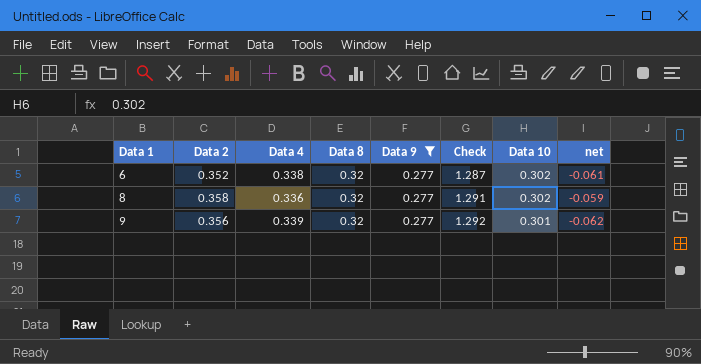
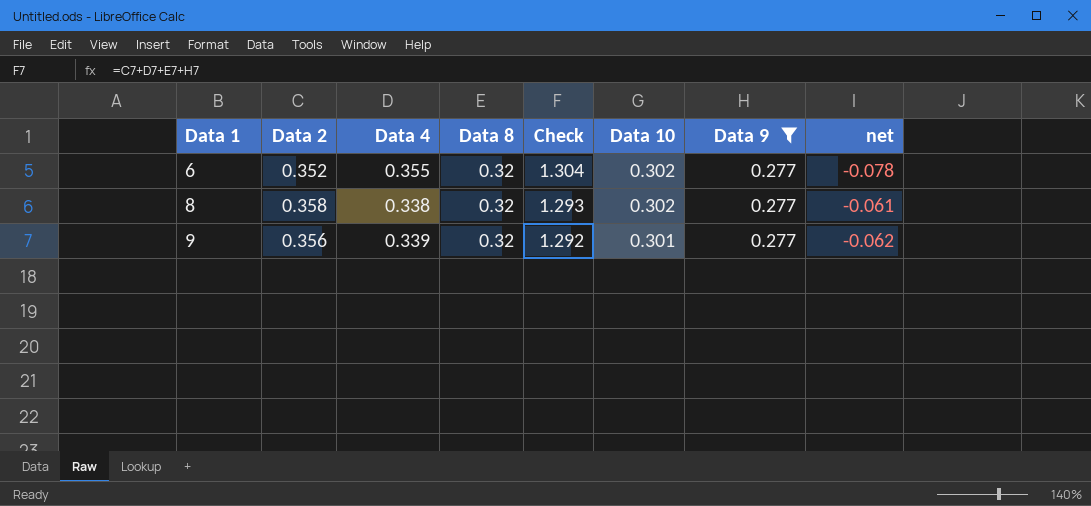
column Data 9 | position: 5 -> 7
6 | Data 4: 0.338 -> 0.355
6 | Check: 1.287 -> 1.304
6 | net: -0.061 -> -0.078
8 | Data 4: 0.336 -> 0.338
8 | Check: 1.291 -> 1.293
8 | net: -0.059 -> -0.061

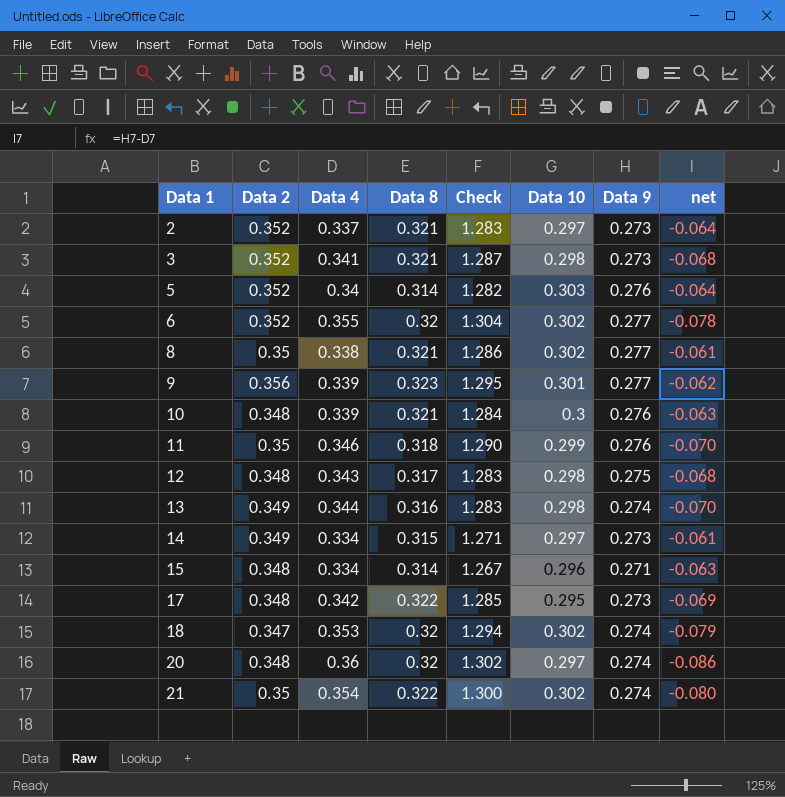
filter: Data 9 = 0.277 -> none
8 | Data 2: 0.358 -> 0.35
8 | Data 8: 0.32 -> 0.321
8 | Check: 1.293 -> 1.286
9 | Data 8: 0.32 -> 0.323
9 | Check: 1.292 -> 1.295

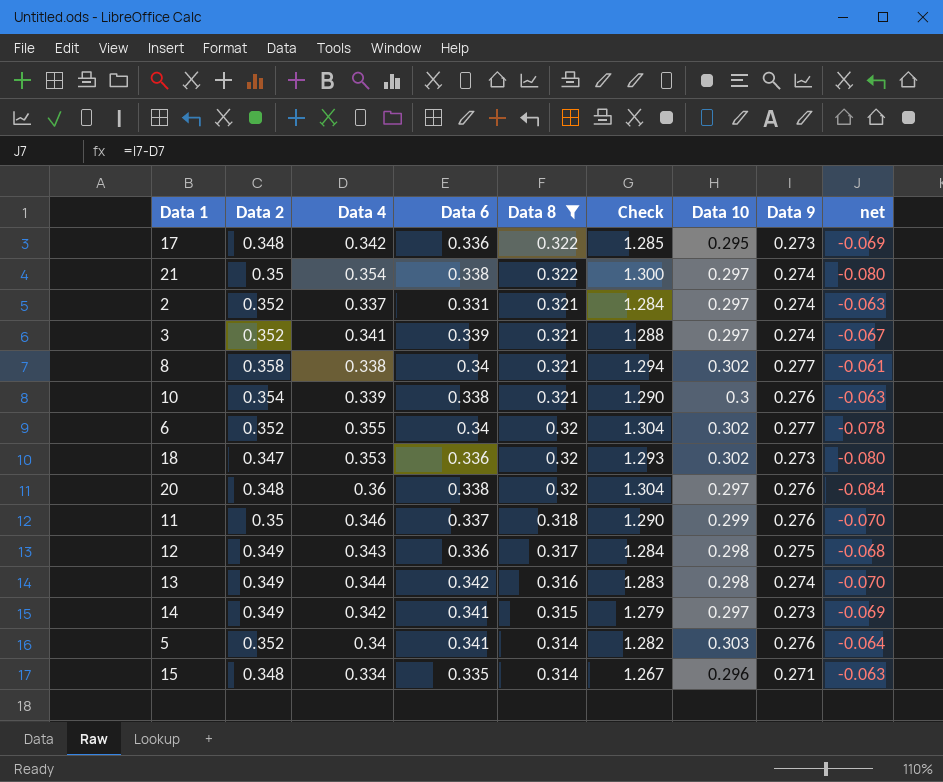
filter: none -> Data 8 != 0.323
row order: Data 1 ascending -> Data 8 descending
column Data 6 | position: none -> 4
21 | Data 10: 0.302 -> 0.297
2 | Check: 1.283 -> 1.284
2 | Data 9: 0.273 -> 0.274
2 | net: -0.064 -> -0.063
3 | Check: 1.287 -> 1.288
3 | Data 10: 0.298 -> 0.297
3 | Data 9: 0.273 -> 0.274
3 | net: -0.068 -> -0.067
8 | Data 2: 0.35 -> 0.358
8 | Check: 1.286 -> 1.294
10 | Data 2: 0.348 -> 0.354
10 | Check: 1.284 -> 1.290
18 | Check: 1.294 -> 1.293
18 | Data 9: 0.274 -> 0.273
18 | net: -0.079 -> -0.080
20 | Check: 1.302 -> 1.304
20 | Data 9: 0.274 -> 0.276
20 | net: -0.086 -> -0.084
12 | Data 2: 0.348 -> 0.349
12 | Check: 1.283 -> 1.284
14 | Data 4: 0.334 -> 0.342
14 | Check: 1.271 -> 1.279
14 | net: -0.061 -> -0.069

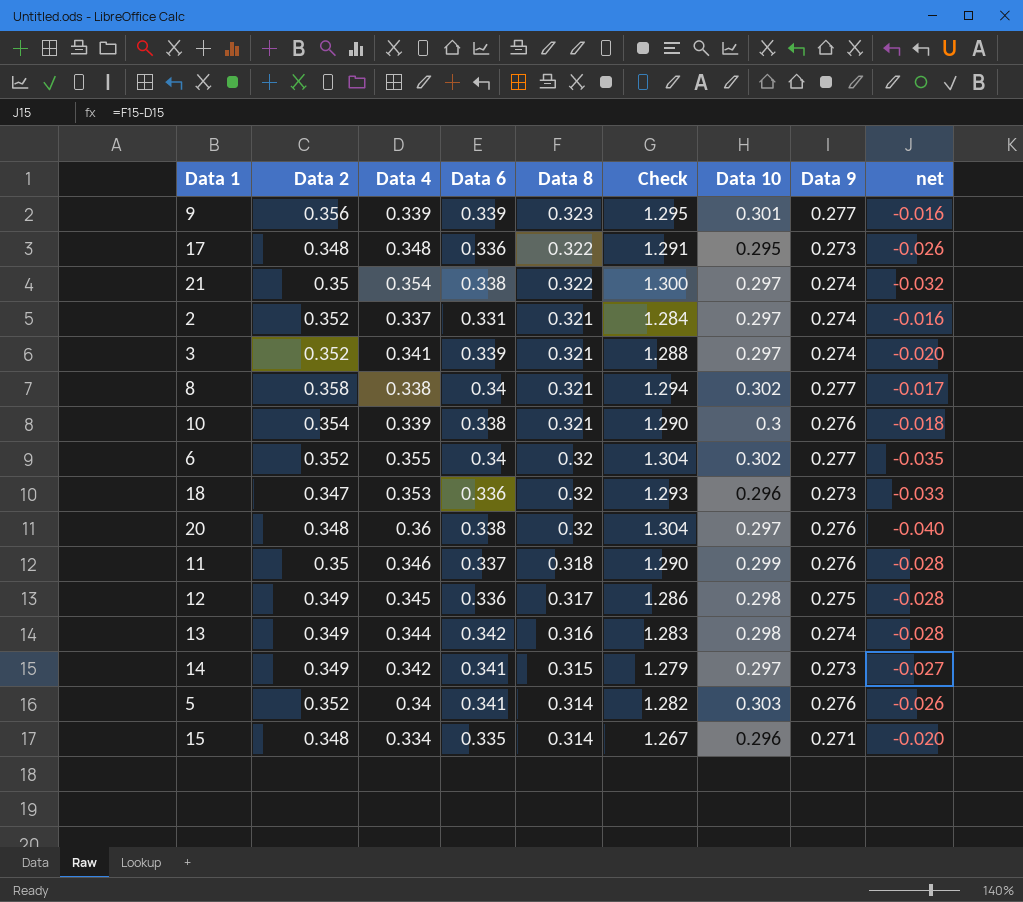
filter: Data 8 != 0.323 -> none
column net | formula: [Data 9] - [Data 4] -> [Data 8] - [Data 4]
17 | Data 4: 0.342 -> 0.348
17 | Check: 1.285 -> 1.291
18 | Data 10: 0.302 -> 0.296
12 | Data 4: 0.343 -> 0.345
12 | Check: 1.284 -> 1.286

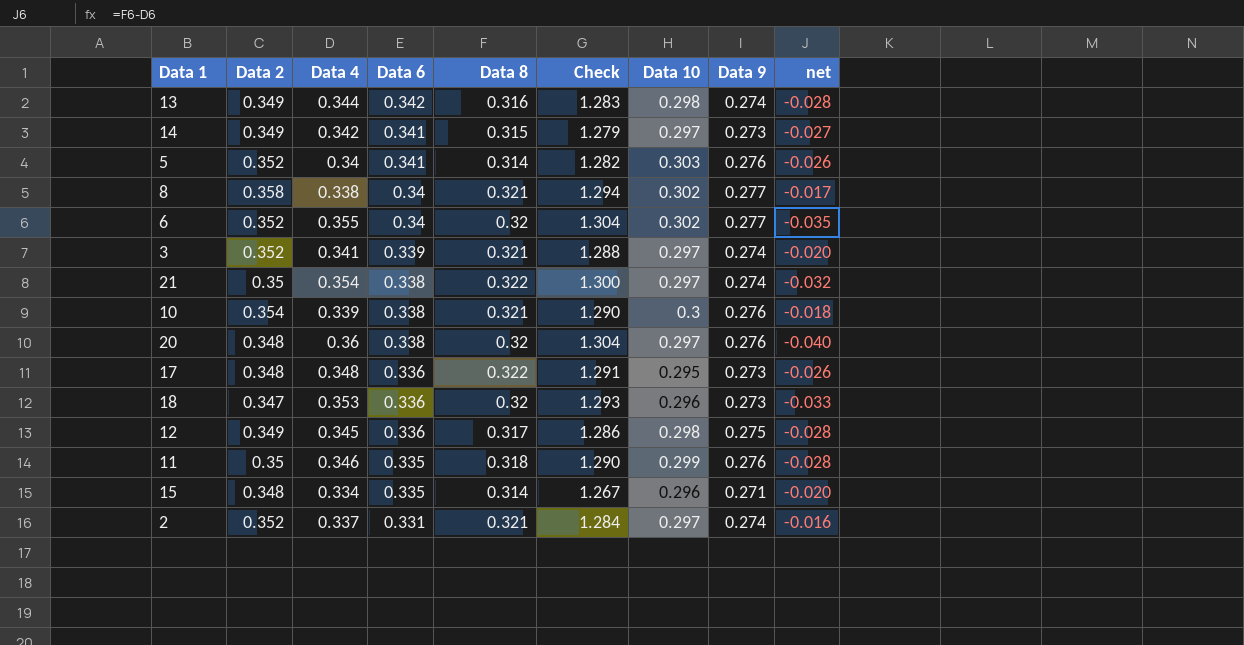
row order: Data 8 descending -> Data 6 descending
row 9: 0.356 | 0.339 | 0.339 | 0.323 | 1.295 | 0.301 | 0.277 | -0.016 -> none
11 | Data 6: 0.337 -> 0.335

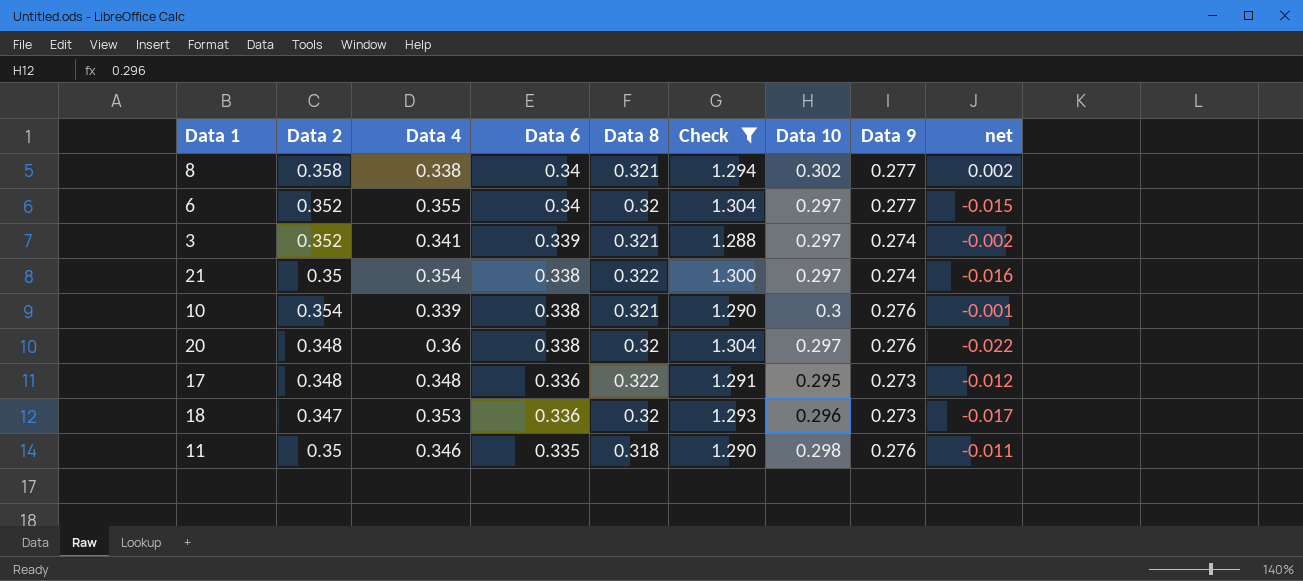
filter: none -> Check >= 1.288
column net | formula: [Data 8] - [Data 4] -> [Data 6] - [Data 4]
6 | Data 10: 0.302 -> 0.297
11 | Data 10: 0.299 -> 0.298

